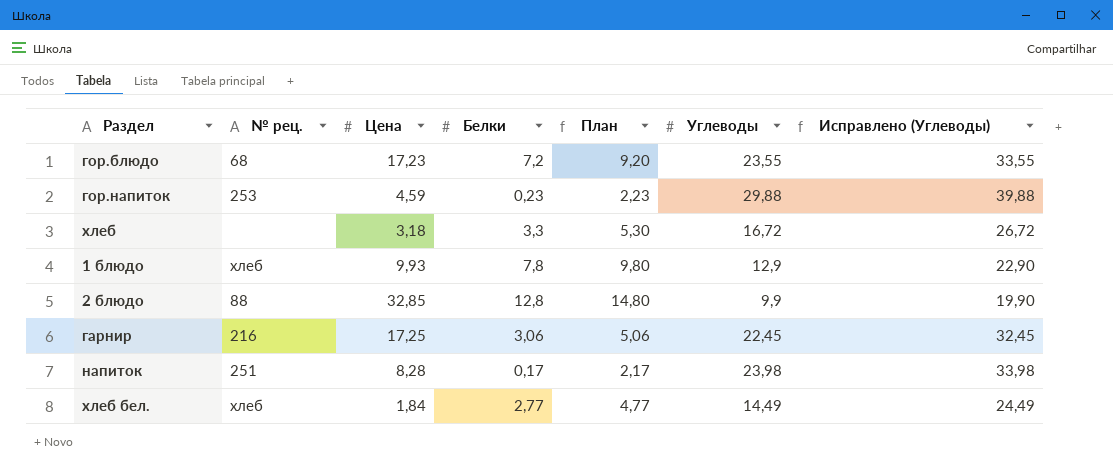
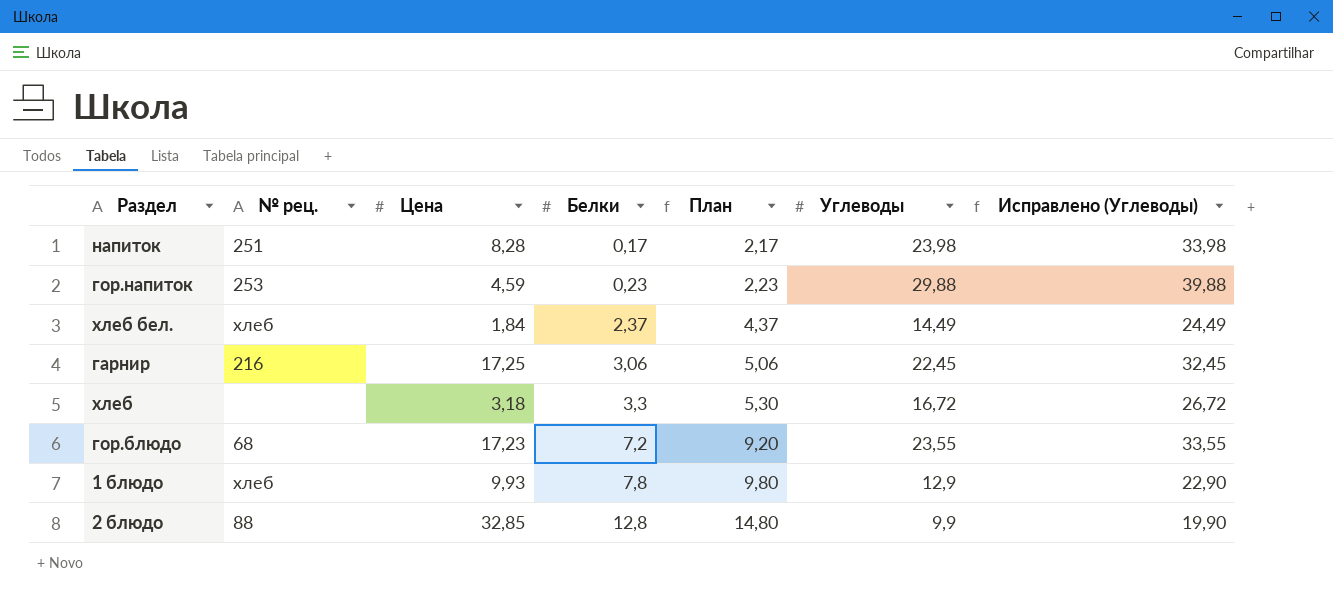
row order: none -> Белки ascending
хлеб бел. | Белки: 2,77 -> 2,37
хлеб бел. | План: 4,77 -> 4,37

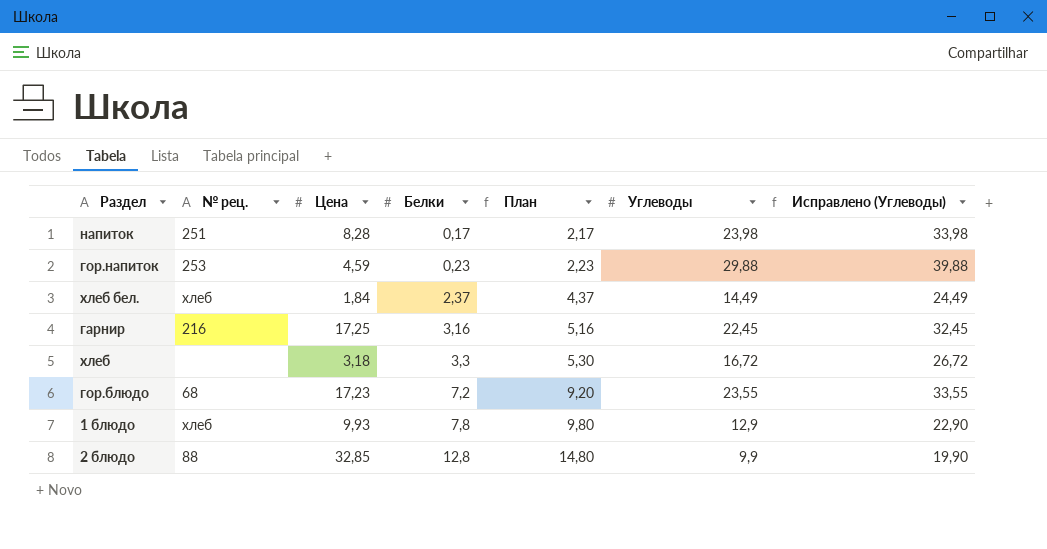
гарнир | Белки: 3,06 -> 3,16
гарнир | План: 5,06 -> 5,16

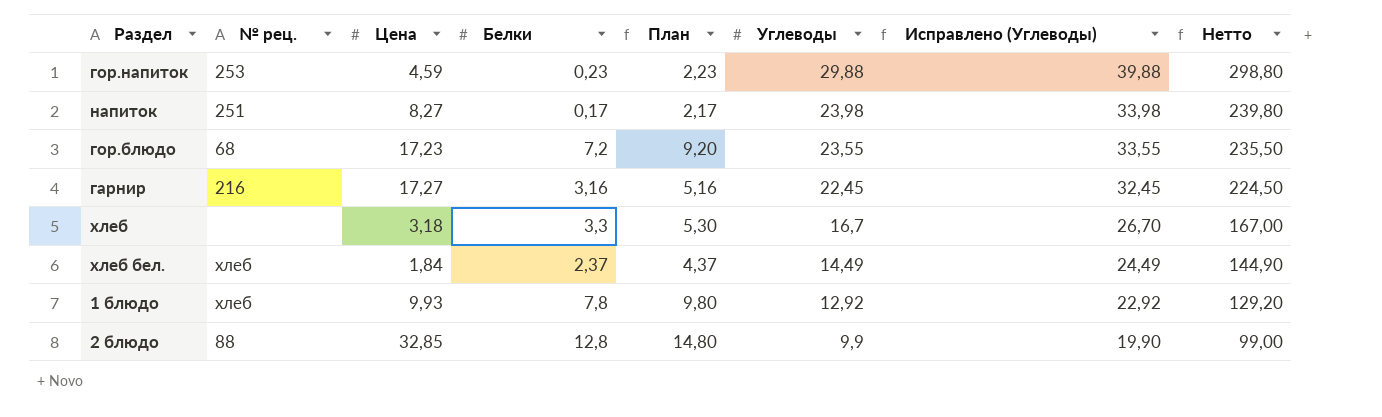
row order: Белки ascending -> Углеводы descending
column Нетто | formula: none -> [Углеводы] * 10
напиток | Цена: 8,28 -> 8,27
гарнир | Цена: 17,25 -> 17,27
хлеб | Углеводы: 16,72 -> 16,7
хлеб | Исправлено (Углеводы): 26,72 -> 26,70
1 блюдо | Углеводы: 12,9 -> 12,92
1 блюдо | Исправлено (Углеводы): 22,90 -> 22,92

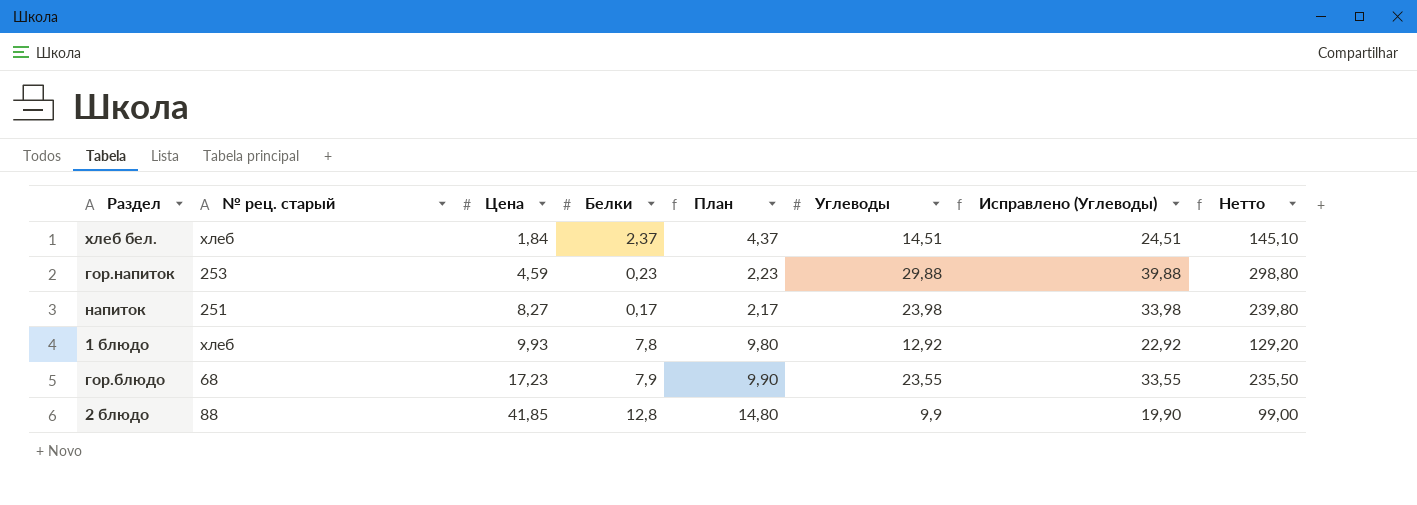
row order: Углеводы descending -> Цена ascending
column name: № рец. -> № рец. старый
row гарнир: 216 | 17,27 | 3,16 | 5,16 | 22,45 | 32,45 | 224,50 -> none
row хлеб: none | 3,18 | 3,3 | 5,30 | 16,7 | 26,70 | 167,00 -> none
хлеб бел. | Углеводы: 14,49 -> 14,51
хлеб бел. | Исправлено (Углеводы): 24,49 -> 24,51
хлеб бел. | Нетто: 144,90 -> 145,10
гор.блюдо | Белки: 7,2 -> 7,9
гор.блюдо | План: 9,20 -> 9,90
2 блюдо | Цена: 32,85 -> 41,85

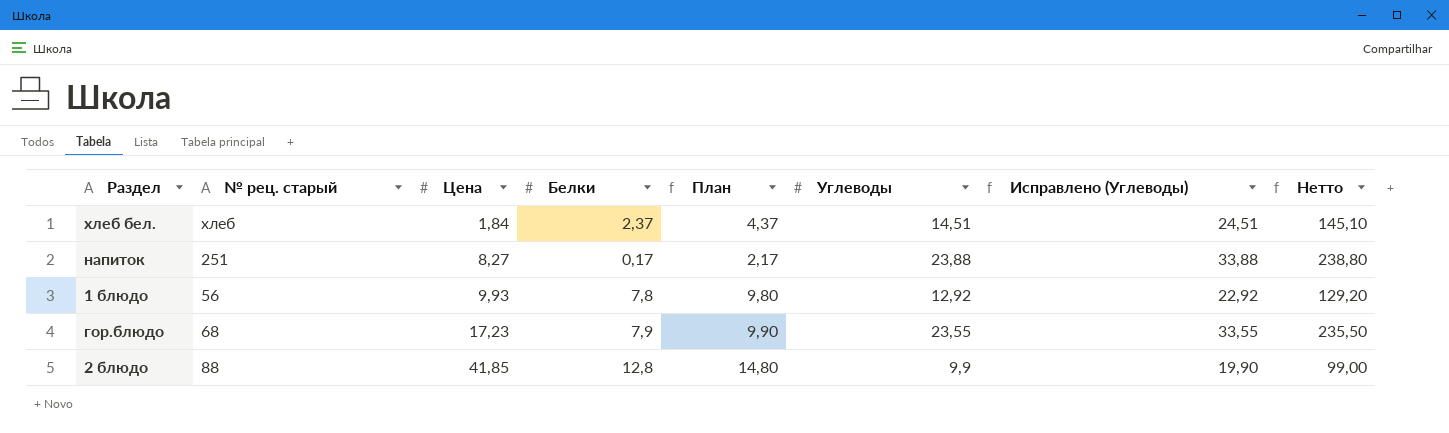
row гор.напиток: 253 | 4,59 | 0,23 | 2,23 | 29,88 | 39,88 | 298,80 -> none
напиток | Углеводы: 23,98 -> 23,88
напиток | Исправлено (Углеводы): 33,98 -> 33,88
напиток | Нетто: 239,80 -> 238,80
1 блюдо | № рец. старый: хлеб -> 56

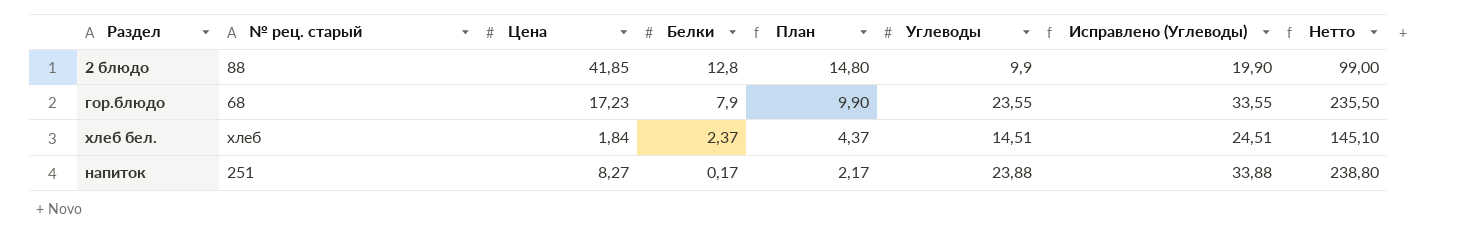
row order: Цена ascending -> Белки descending
row 1 блюдо: 56 | 9,93 | 7,8 | 9,80 | 12,92 | 22,92 | 129,20 -> none

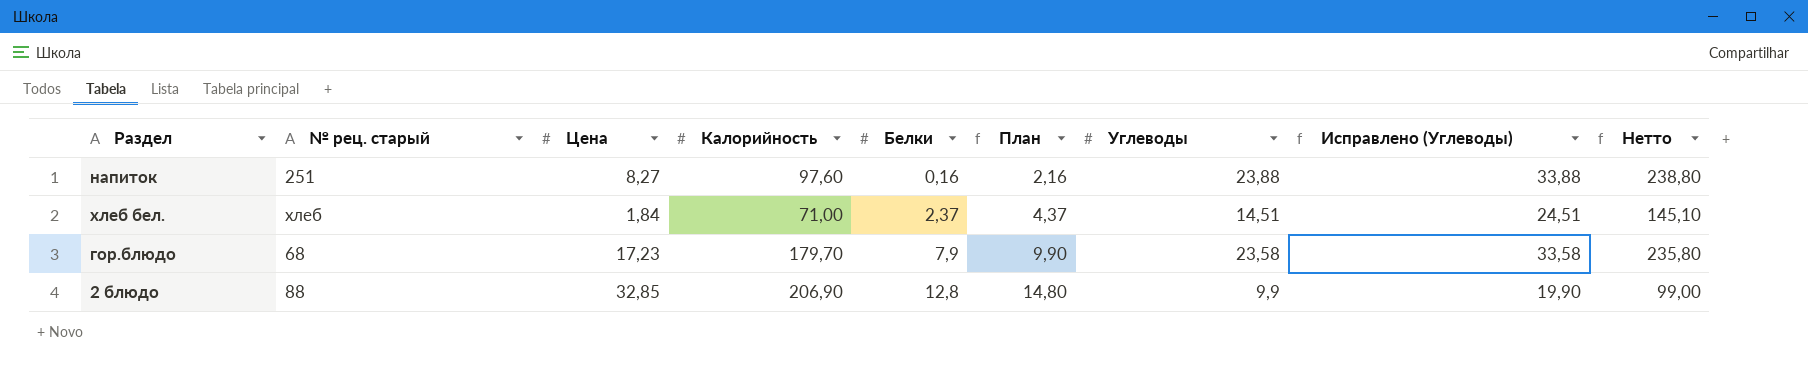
row order: Белки descending -> Белки ascending
column Калорийность | position: none -> 4
напиток | Белки: 0,17 -> 0,16
напиток | План: 2,17 -> 2,16
гор.блюдо | Углеводы: 23,55 -> 23,58
гор.блюдо | Исправлено (Углеводы): 33,55 -> 33,58
гор.блюдо | Нетто: 235,50 -> 235,80
2 блюдо | Цена: 41,85 -> 32,85

